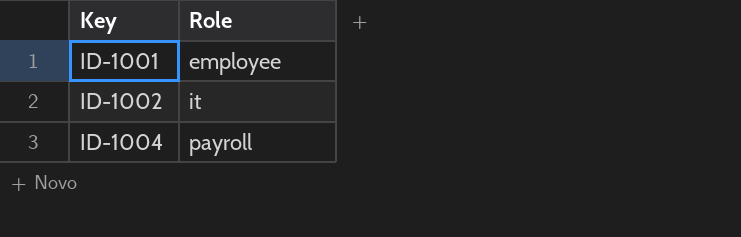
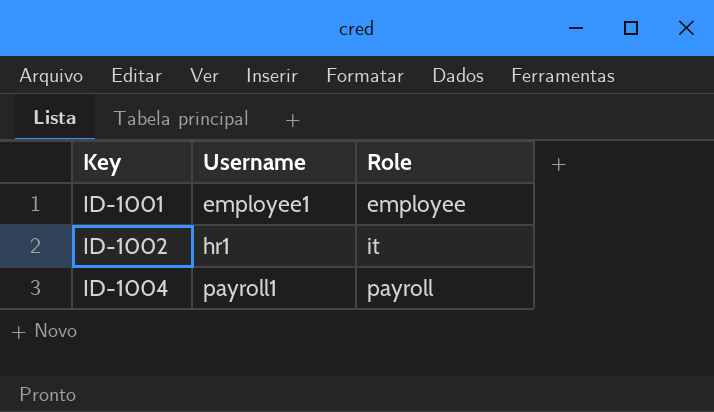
column Username | position: none -> 2

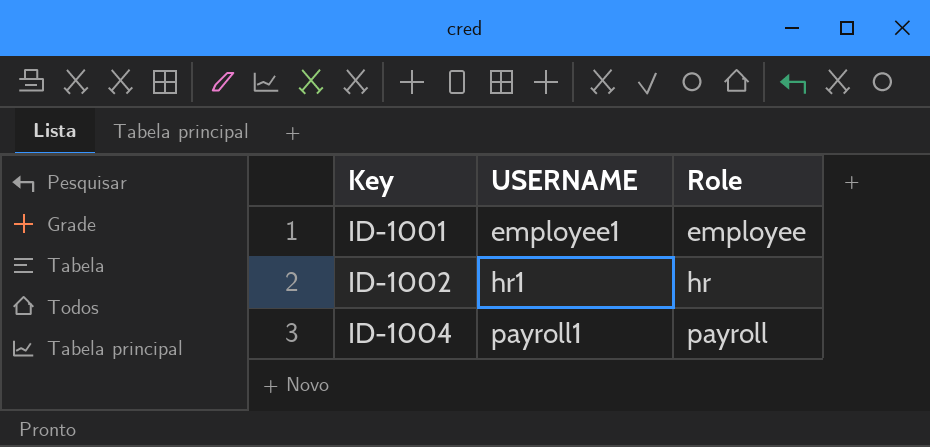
column name: Username -> USERNAME
ID-1002 | Role: it -> hr

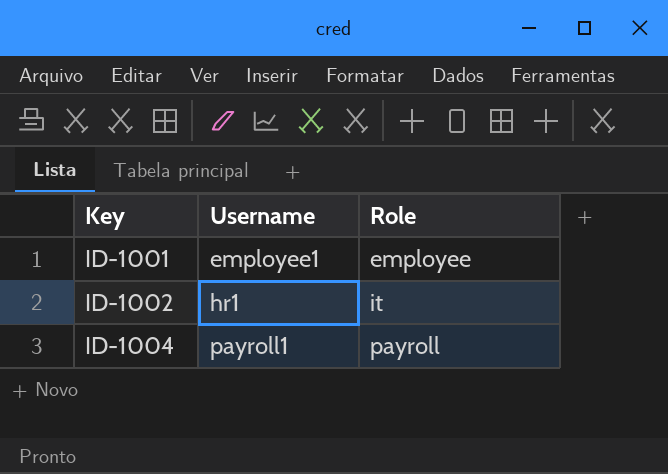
column name: USERNAME -> Username
ID-1002 | Role: hr -> it

